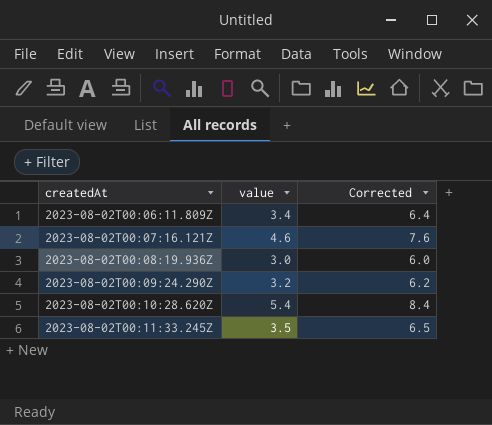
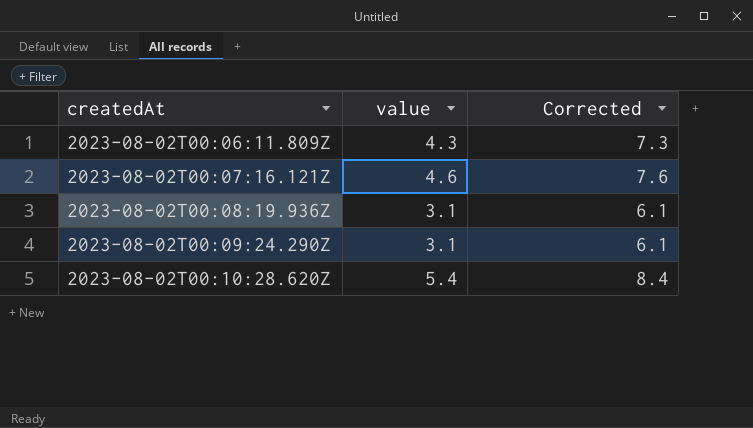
row 2023-08-02T00:11:33.245Z: 3.5 | 6.5 -> none
2023-08-02T00:06:11.809Z | value: 3.4 -> 4.3
2023-08-02T00:06:11.809Z | Corrected: 6.4 -> 7.3
2023-08-02T00:08:19.936Z | value: 3.0 -> 3.1
2023-08-02T00:08:19.936Z | Corrected: 6.0 -> 6.1
2023-08-02T00:09:24.290Z | value: 3.2 -> 3.1
2023-08-02T00:09:24.290Z | Corrected: 6.2 -> 6.1

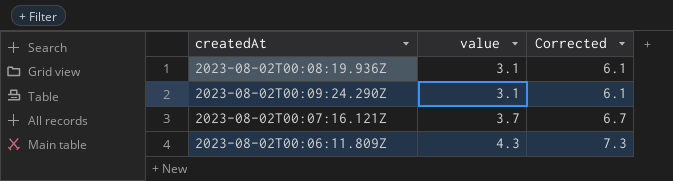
row order: createdAt ascending -> value ascending
row 2023-08-02T00:10:28.620Z: 5.4 | 8.4 -> none
2023-08-02T00:07:16.121Z | value: 4.6 -> 3.7
2023-08-02T00:07:16.121Z | Corrected: 7.6 -> 6.7

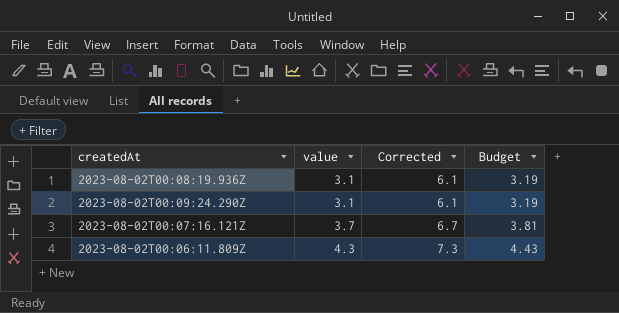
column Budget | formula: none -> [value] * 1.03

